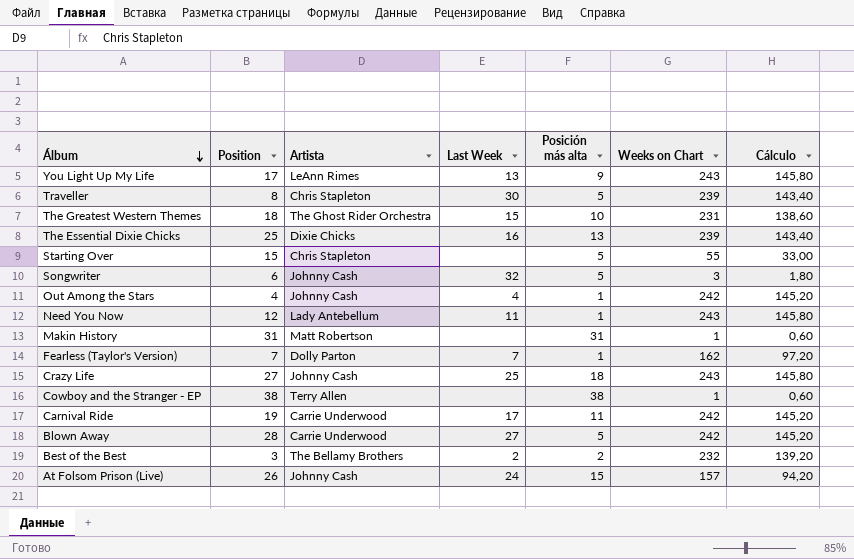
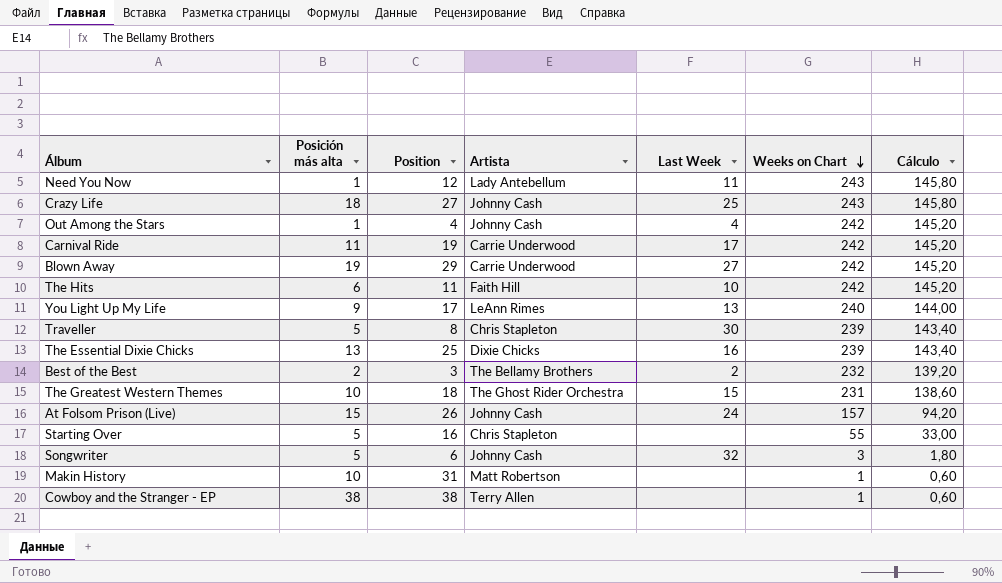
row order: Álbum descending -> Weeks on Chart descending
column Posición más alta | position: 5 -> 2
row Fearless (Taylor's Version): 7 | Dolly Parton | 7 | 1 | 162 | 97,20 -> none
Blown Away | Posición más alta: 5 -> 19
Blown Away | Position: 28 -> 29
row The Hits: none -> 6 | 11 | Faith Hill | 10 | 242 | 145,20
You Light Up My Life | Weeks on Chart: 243 -> 240
You Light Up My Life | Cálculo: 145,80 -> 144,00
Starting Over | Position: 15 -> 16
Makin History | Posición más alta: 31 -> 10

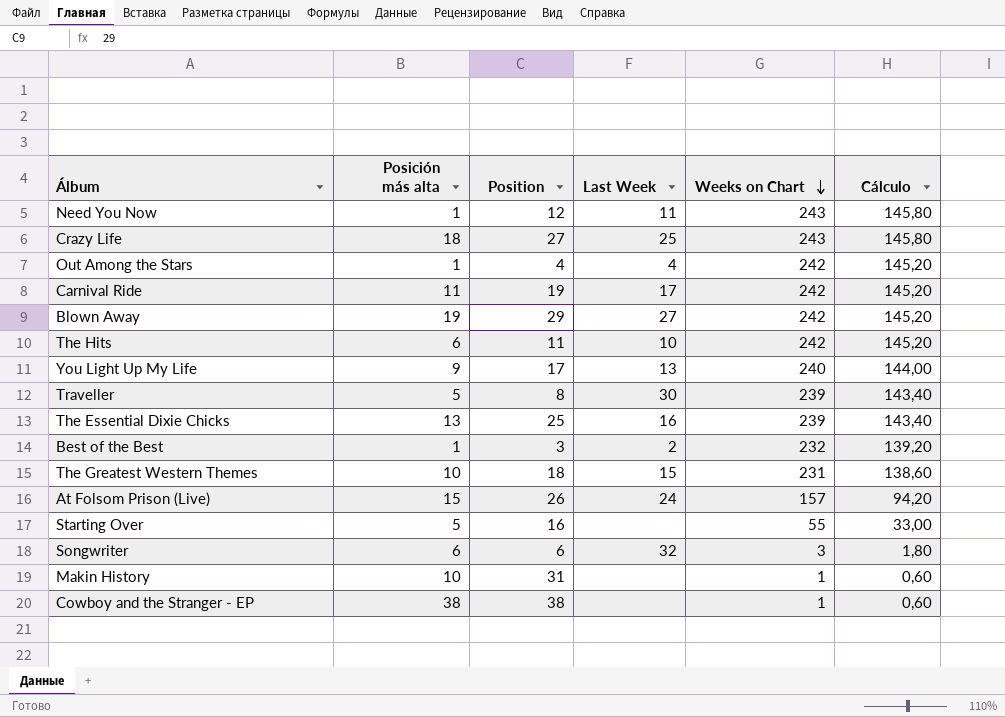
column Artista | position: 4 -> none
Best of the Best | Posición más alta: 2 -> 1
Songwriter | Posición más alta: 5 -> 6

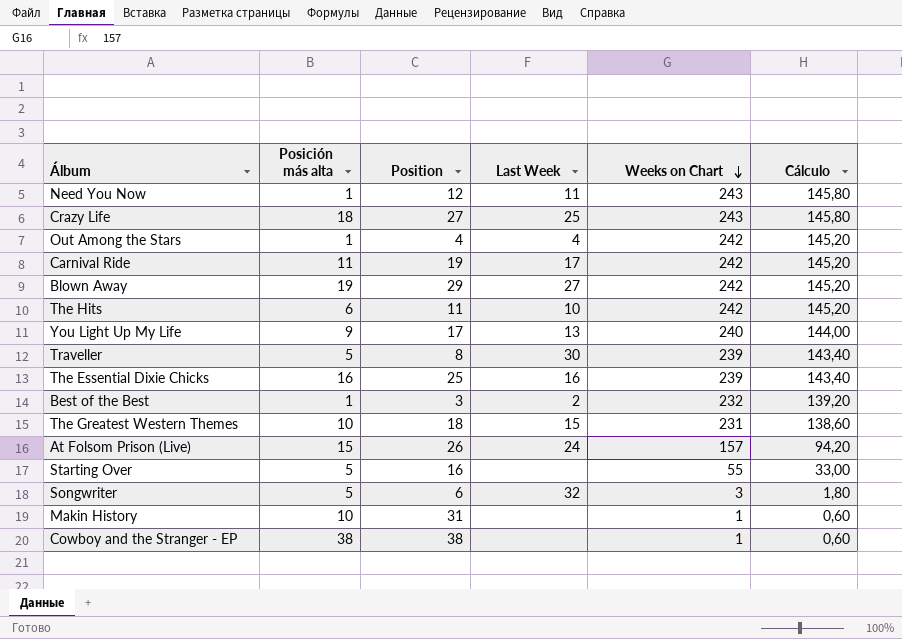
The Essential Dixie Chicks | Posición más alta: 13 -> 16
Songwriter | Posición más alta: 6 -> 5

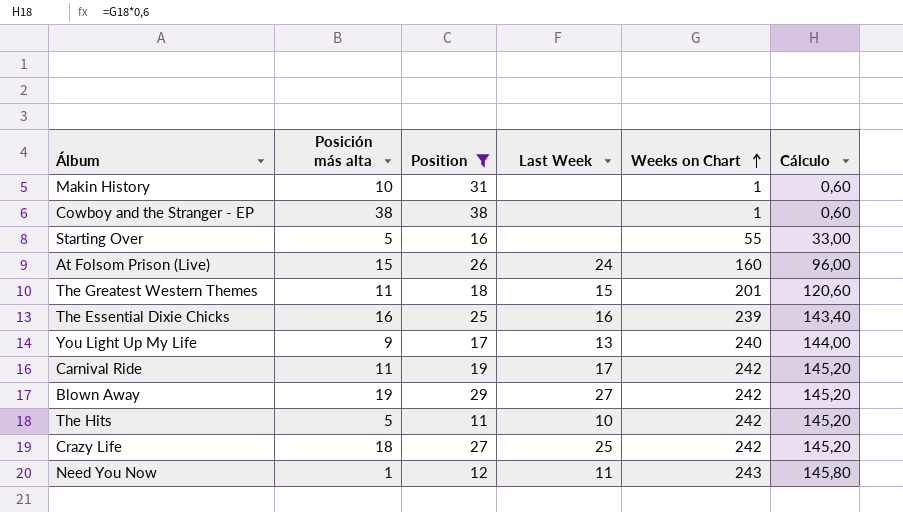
filter: none -> Position >= 11
row order: Weeks on Chart descending -> Weeks on Chart ascending
At Folsom Prison (Live) | Weeks on Chart: 157 -> 160
At Folsom Prison (Live) | Cálculo: 94,20 -> 96,00
The Greatest Western Themes | Posición más alta: 10 -> 11
The Greatest Western Themes | Weeks on Chart: 231 -> 201
The Greatest Western Themes | Cálculo: 138,60 -> 120,60
The Hits | Posición más alta: 6 -> 5
Crazy Life | Weeks on Chart: 243 -> 242
Crazy Life | Cálculo: 145,80 -> 145,20

